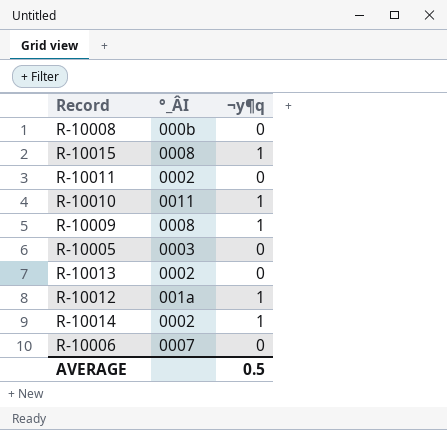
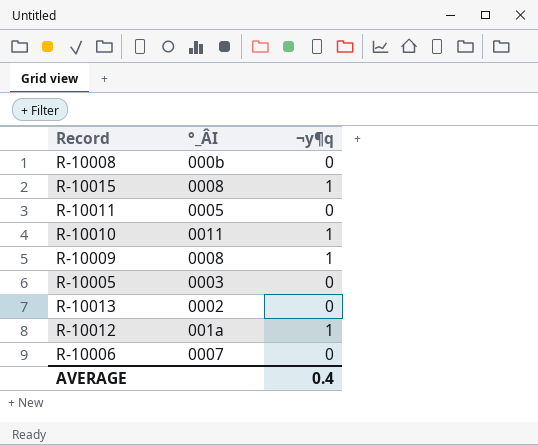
row R-10014: 0002 | 1 -> none
R-10011 | °_ÂI: 0002 -> 0005
AVERAGE | ¬y¶q: 0.5 -> 0.4

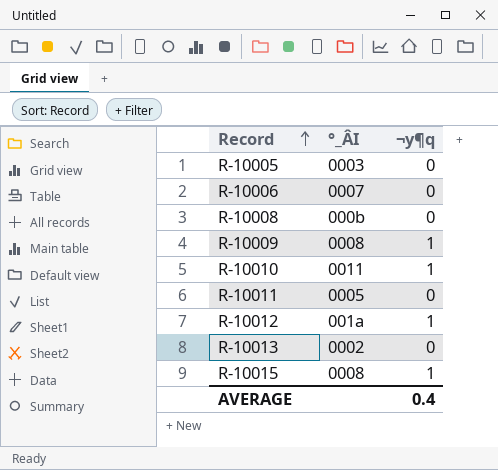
row order: none -> Record ascending

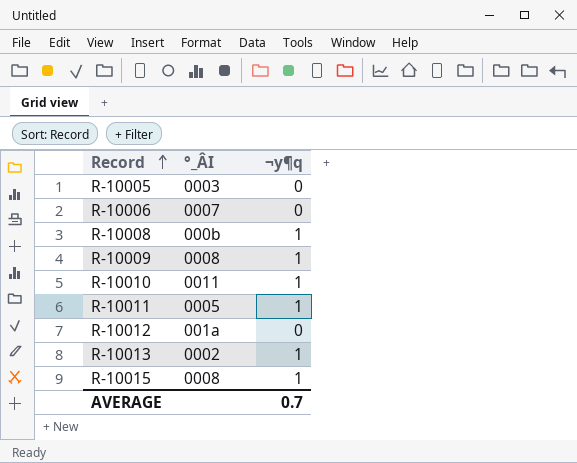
R-10008 | ¬y¶q: 0 -> 1
R-10011 | ¬y¶q: 0 -> 1
R-10012 | ¬y¶q: 1 -> 0
R-10013 | ¬y¶q: 0 -> 1
AVERAGE | ¬y¶q: 0.4 -> 0.7

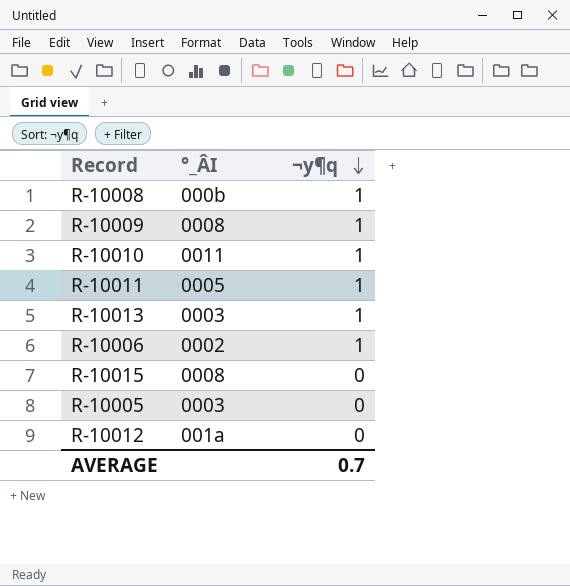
row order: Record ascending -> ¬y¶q descending
R-10013 | °_ÂI: 0002 -> 0003
R-10006 | °_ÂI: 0007 -> 0002
R-10006 | ¬y¶q: 0 -> 1
R-10015 | ¬y¶q: 1 -> 0

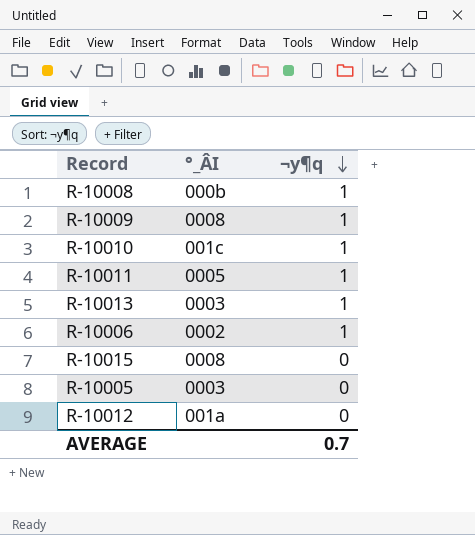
R-10010 | °_ÂI: 0011 -> 001c

